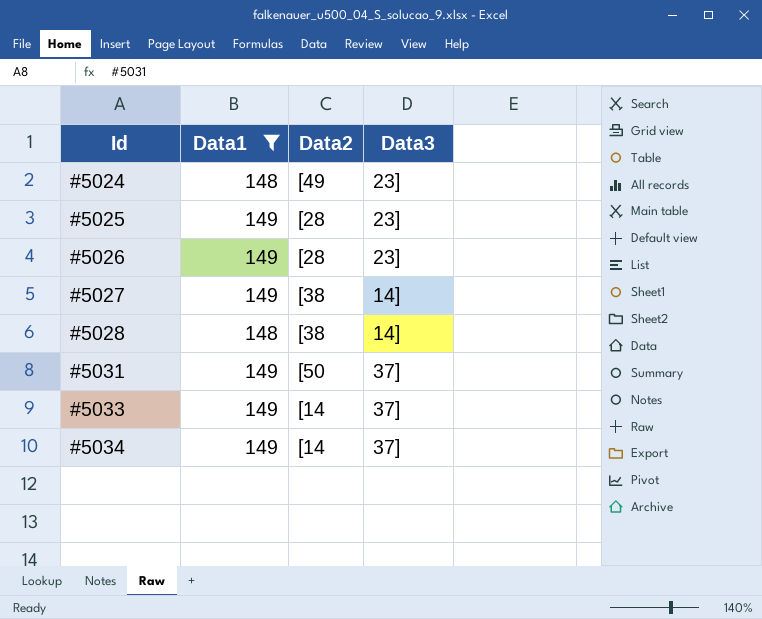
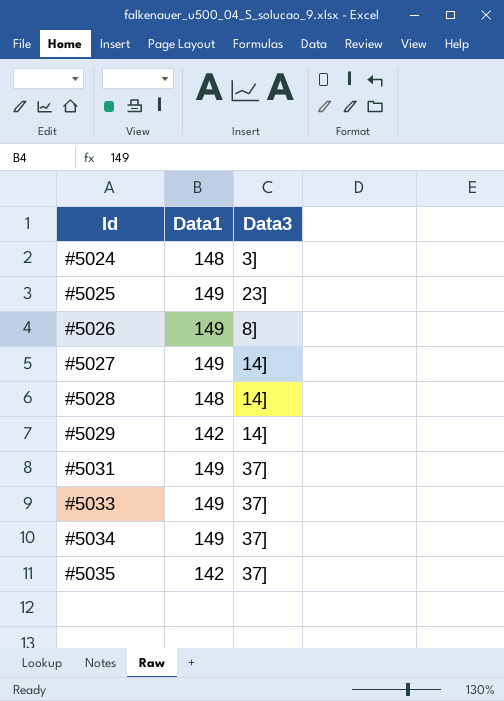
filter: Data1 != 142 -> none
column Data2 | position: 3 -> none
#5024 | Data3: 23] -> 3]
#5026 | Data3: 23] -> 8]

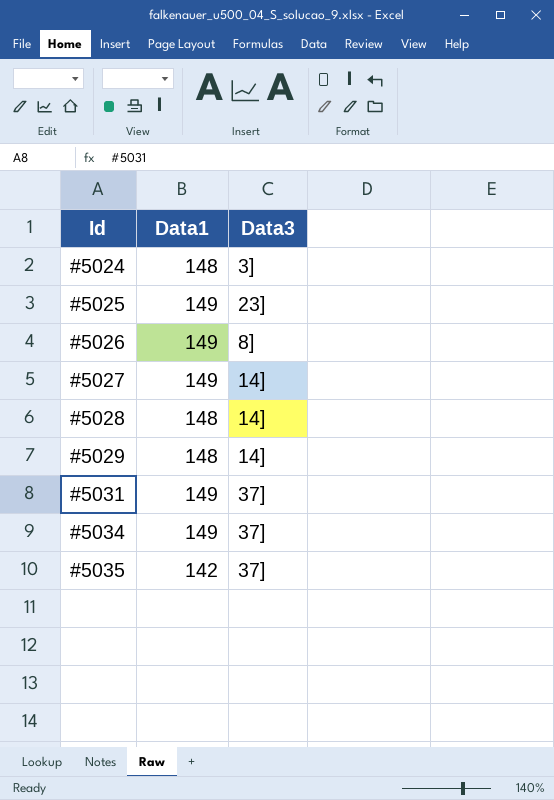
row #5033: 149 | 37] -> none
#5029 | Data1: 142 -> 148

